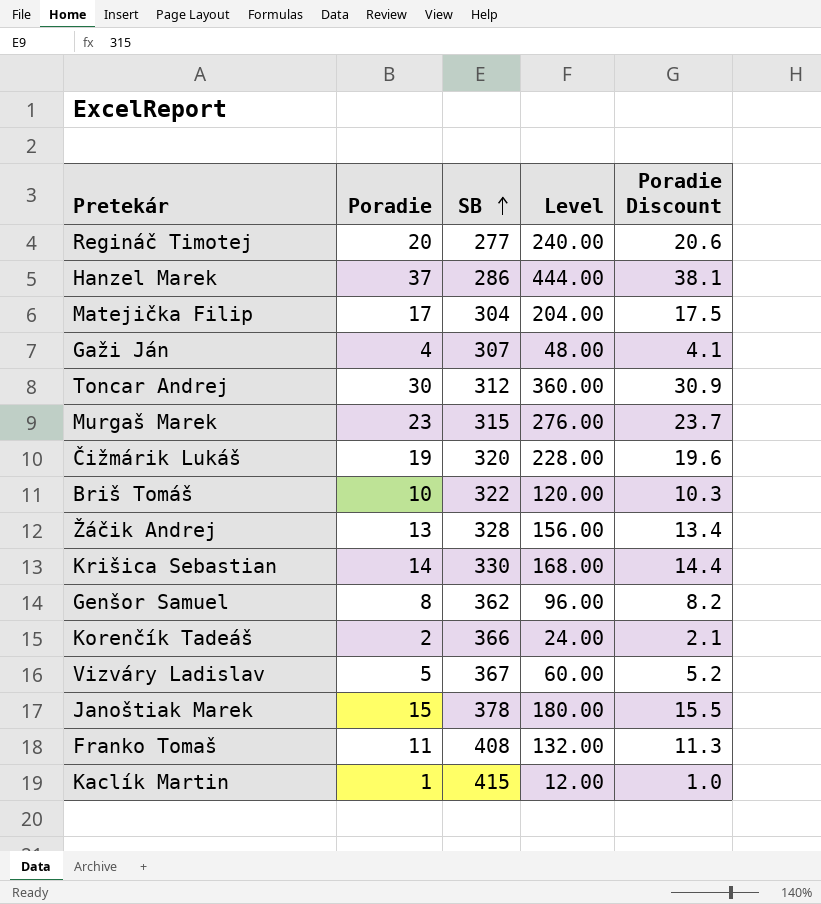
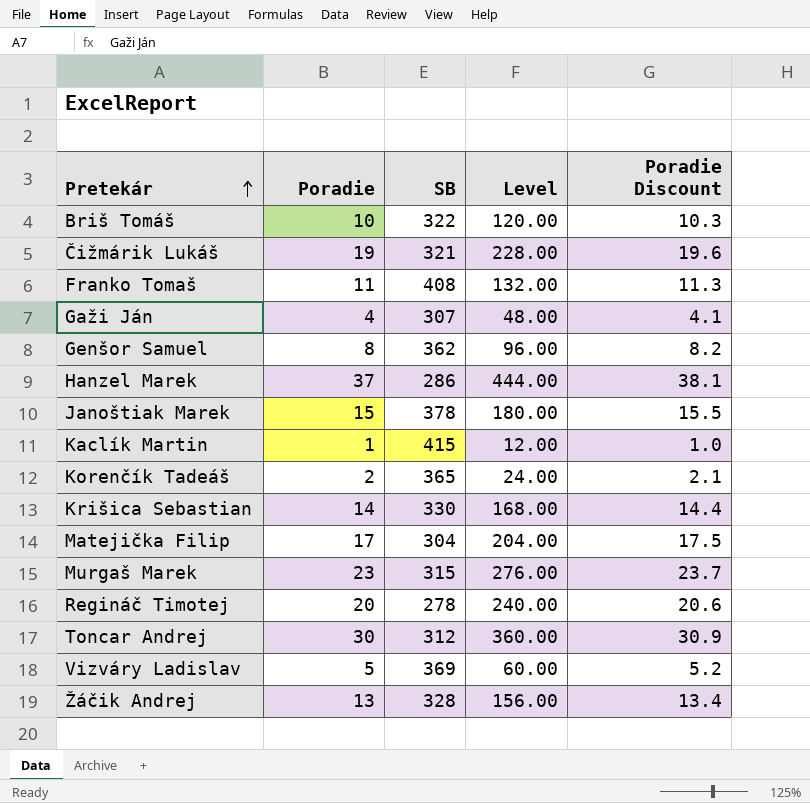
row order: SB ascending -> Pretekár ascending
Čižmárik Lukáš | SB: 320 -> 321
Korenčík Tadeáš | SB: 366 -> 365
Regináč Timotej | SB: 277 -> 278
Vizváry Ladislav | SB: 367 -> 369

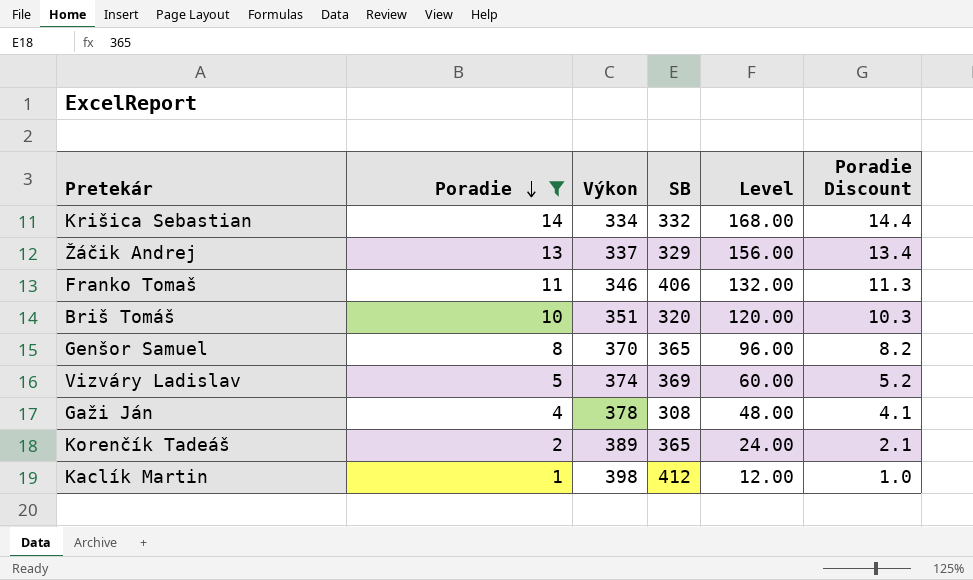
filter: none -> Poradie <= 14
row order: Pretekár ascending -> Poradie descending
column Výkon | position: none -> 3
Krišica Sebastian | SB: 330 -> 332
Žáčik Andrej | SB: 328 -> 329
Franko Tomaš | SB: 408 -> 406
Briš Tomáš | SB: 322 -> 320
Genšor Samuel | SB: 362 -> 365
Gaži Ján | SB: 307 -> 308
Kaclík Martin | SB: 415 -> 412

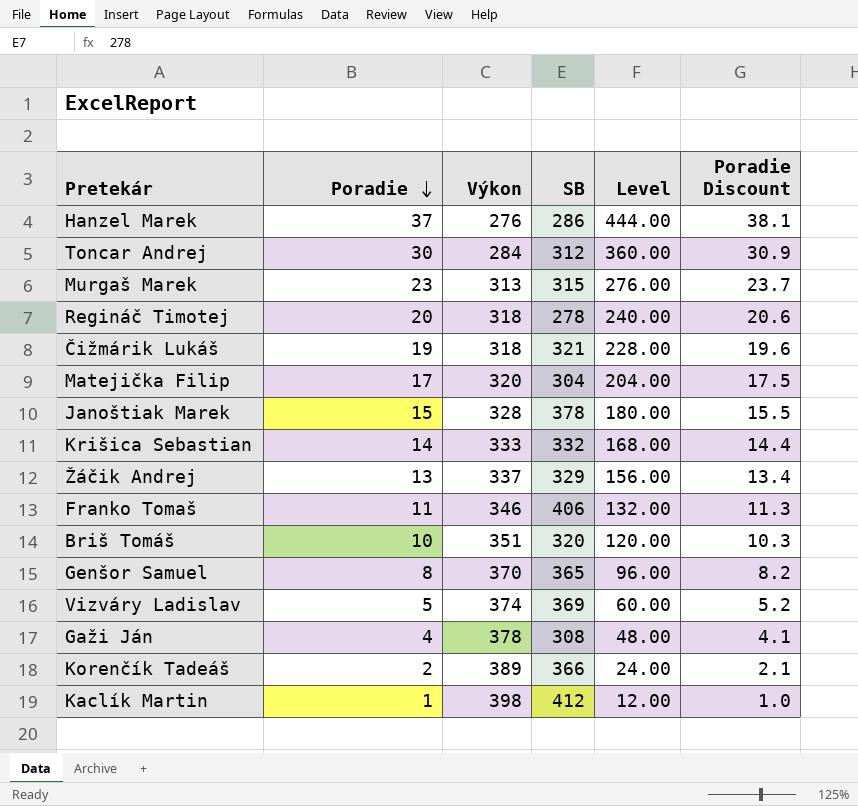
filter: Poradie <= 14 -> none
Krišica Sebastian | Výkon: 334 -> 333
Korenčík Tadeáš | SB: 365 -> 366

